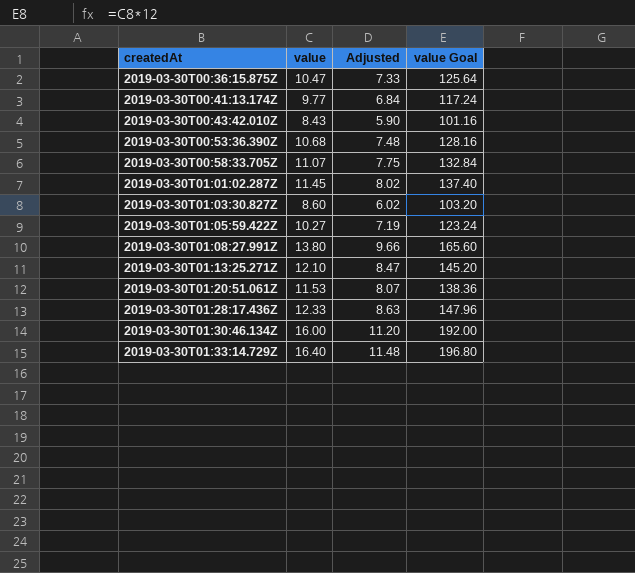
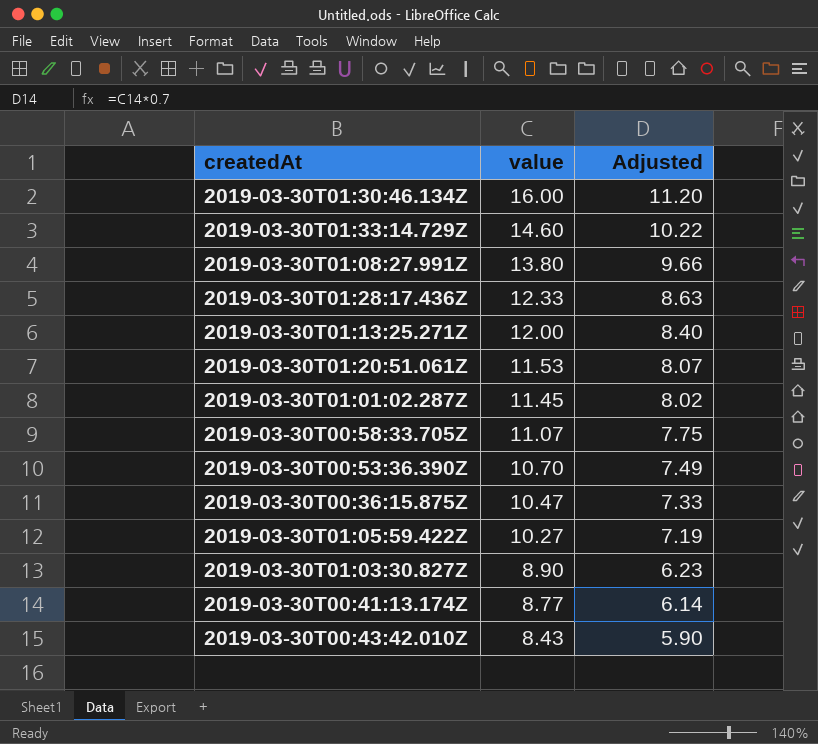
row order: createdAt ascending -> value descending
column value Goal | formula: [value] * 12 -> none
2019-03-30T01:33:14.729Z | value: 16.40 -> 14.60
2019-03-30T01:33:14.729Z | Adjusted: 11.48 -> 10.22
2019-03-30T01:13:25.271Z | value: 12.10 -> 12.00
2019-03-30T01:13:25.271Z | Adjusted: 8.47 -> 8.40
2019-03-30T00:53:36.390Z | value: 10.68 -> 10.70
2019-03-30T00:53:36.390Z | Adjusted: 7.48 -> 7.49
2019-03-30T01:03:30.827Z | value: 8.60 -> 8.90
2019-03-30T01:03:30.827Z | Adjusted: 6.02 -> 6.23
2019-03-30T00:41:13.174Z | value: 9.77 -> 8.77
2019-03-30T00:41:13.174Z | Adjusted: 6.84 -> 6.14

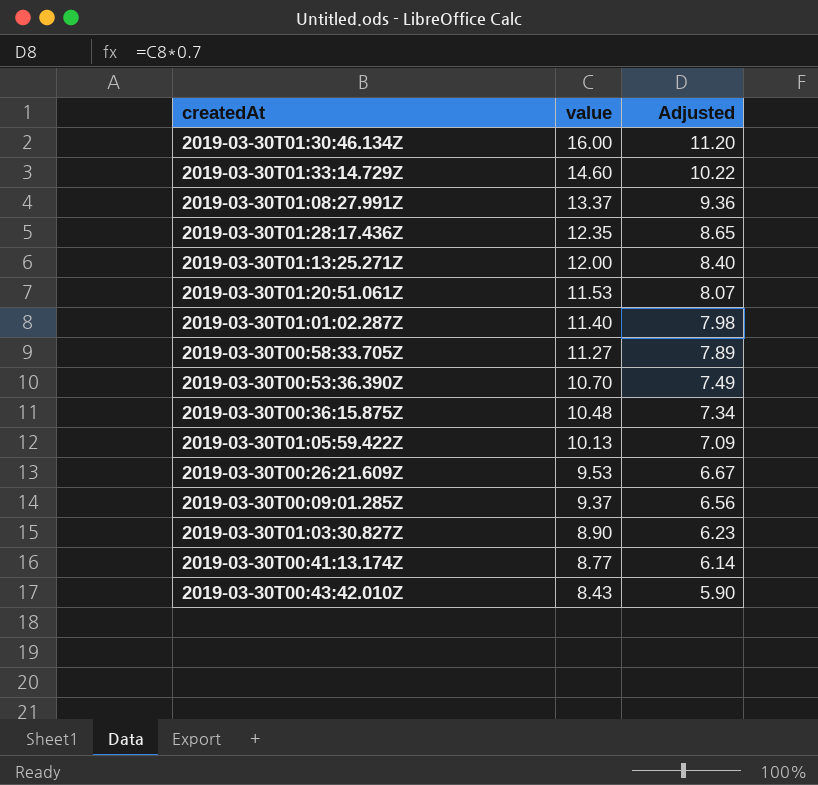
2019-03-30T01:08:27.991Z | value: 13.80 -> 13.37
2019-03-30T01:08:27.991Z | Adjusted: 9.66 -> 9.36
2019-03-30T01:28:17.436Z | value: 12.33 -> 12.35
2019-03-30T01:28:17.436Z | Adjusted: 8.63 -> 8.65
2019-03-30T01:01:02.287Z | value: 11.45 -> 11.40
2019-03-30T01:01:02.287Z | Adjusted: 8.02 -> 7.98
2019-03-30T00:58:33.705Z | value: 11.07 -> 11.27
2019-03-30T00:58:33.705Z | Adjusted: 7.75 -> 7.89
2019-03-30T00:36:15.875Z | value: 10.47 -> 10.48
2019-03-30T00:36:15.875Z | Adjusted: 7.33 -> 7.34
2019-03-30T01:05:59.422Z | value: 10.27 -> 10.13
2019-03-30T01:05:59.422Z | Adjusted: 7.19 -> 7.09
row 2019-03-30T00:26:21.609Z: none -> 9.53 | 6.67
row 2019-03-30T00:09:01.285Z: none -> 9.37 | 6.56

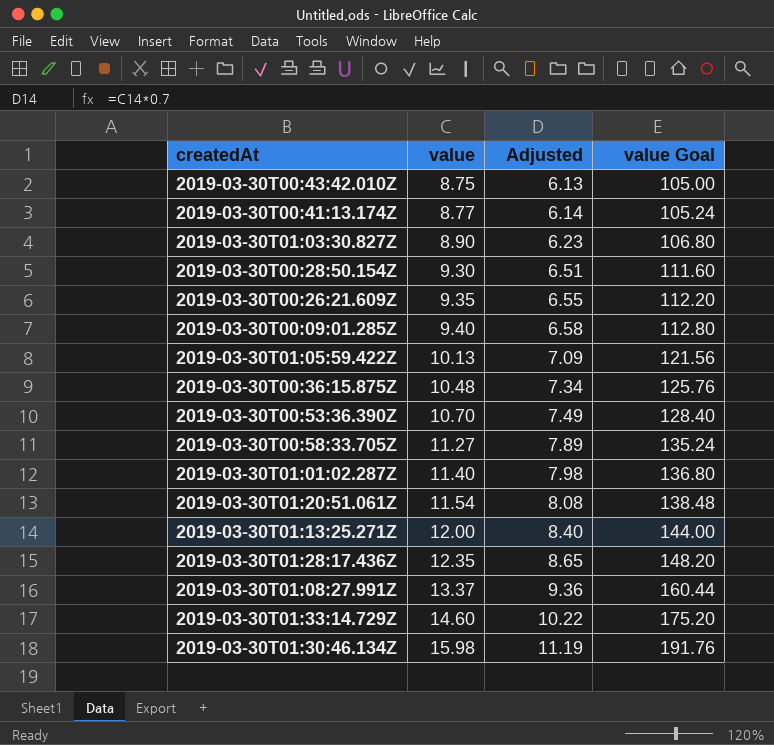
row order: value descending -> value ascending
column value Goal | formula: none -> [value] * 12
2019-03-30T00:43:42.010Z | value: 8.43 -> 8.75
2019-03-30T00:43:42.010Z | Adjusted: 5.90 -> 6.13
row 2019-03-30T00:28:50.154Z: none -> 9.30 | 6.51 | 111.60
2019-03-30T00:26:21.609Z | value: 9.53 -> 9.35
2019-03-30T00:26:21.609Z | Adjusted: 6.67 -> 6.55
2019-03-30T00:09:01.285Z | value: 9.37 -> 9.40
2019-03-30T00:09:01.285Z | Adjusted: 6.56 -> 6.58
2019-03-30T01:20:51.061Z | value: 11.53 -> 11.54
2019-03-30T01:20:51.061Z | Adjusted: 8.07 -> 8.08
2019-03-30T01:30:46.134Z | value: 16.00 -> 15.98
2019-03-30T01:30:46.134Z | Adjusted: 11.20 -> 11.19

